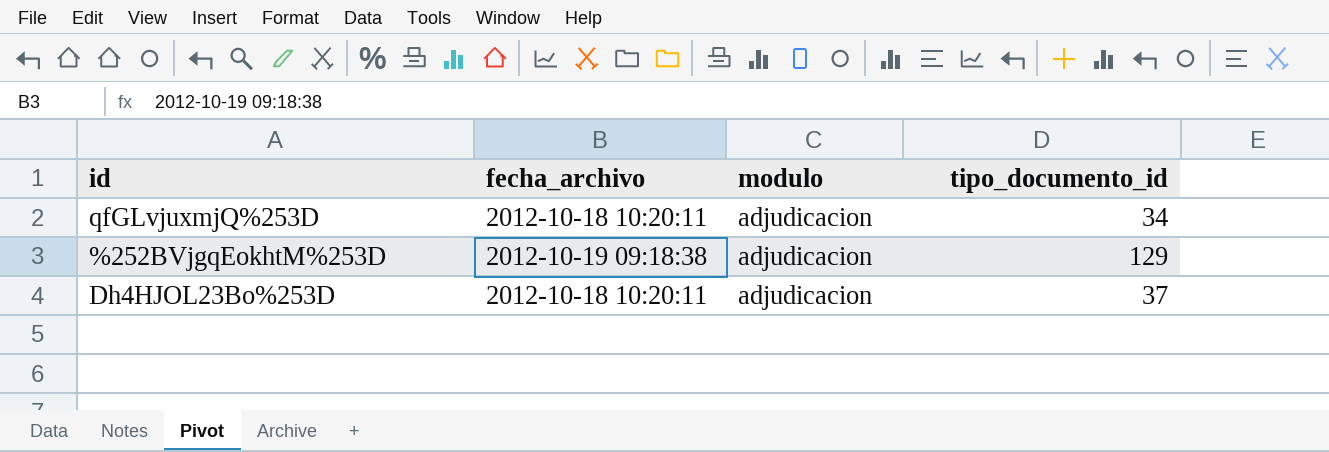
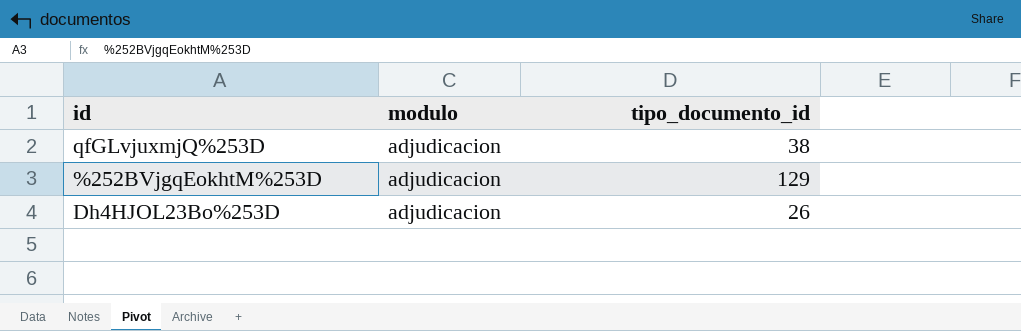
column fecha_archivo | position: 2 -> none
qfGLvjuxmjQ%253D | tipo_documento_id: 34 -> 38
Dh4HJOL23Bo%253D | tipo_documento_id: 37 -> 26

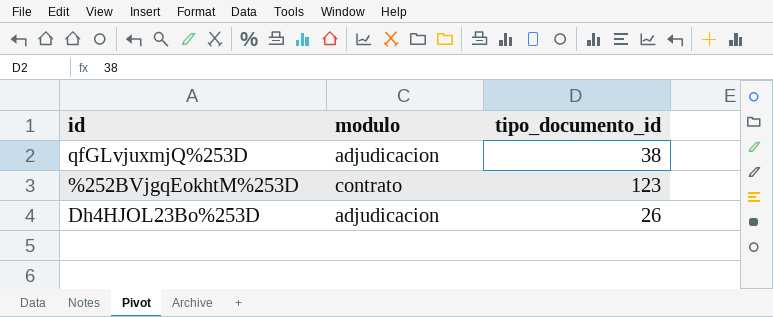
%252BVjgqEokhtM%253D | modulo: adjudicacion -> contrato
%252BVjgqEokhtM%253D | tipo_documento_id: 129 -> 123

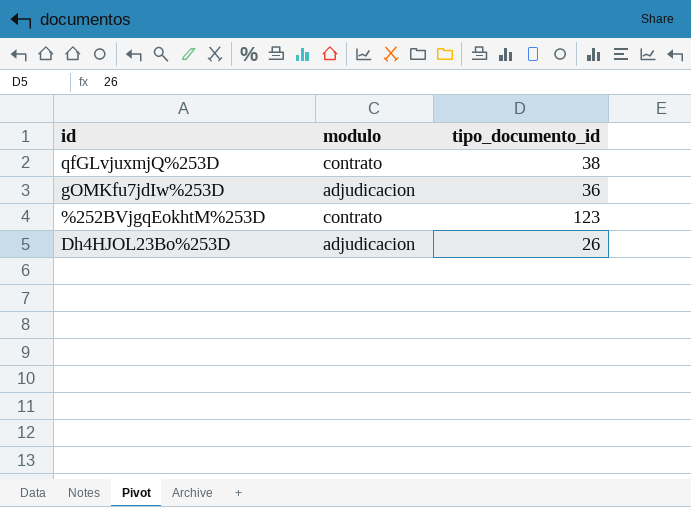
qfGLvjuxmjQ%253D | modulo: adjudicacion -> contrato
row gOMKfu7jdIw%253D: none -> adjudicacion | 36

